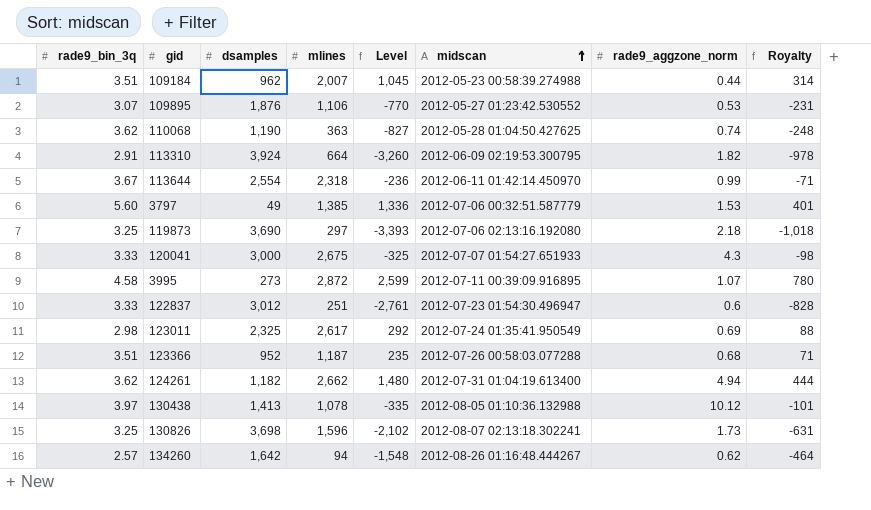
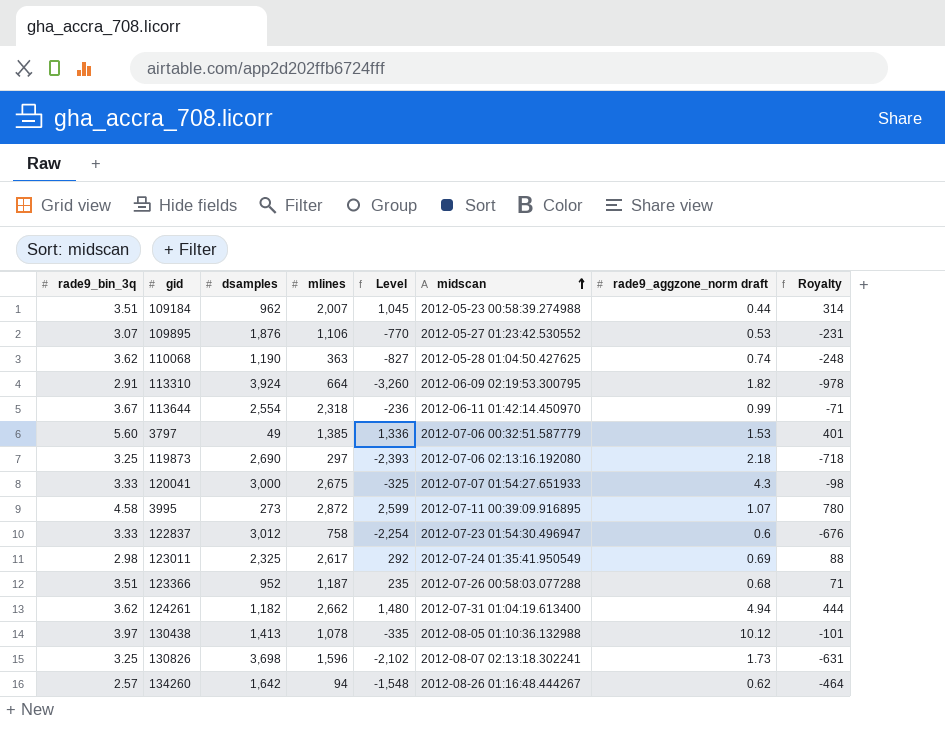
column name: rade9_aggzone_norm -> rade9_aggzone_norm draft
119873 | dsamples: 3,690 -> 2,690
119873 | Level: -3,393 -> -2,393
119873 | Royalty: -1,018 -> -718
122837 | mlines: 251 -> 758
122837 | Level: -2,761 -> -2,254
122837 | Royalty: -828 -> -676

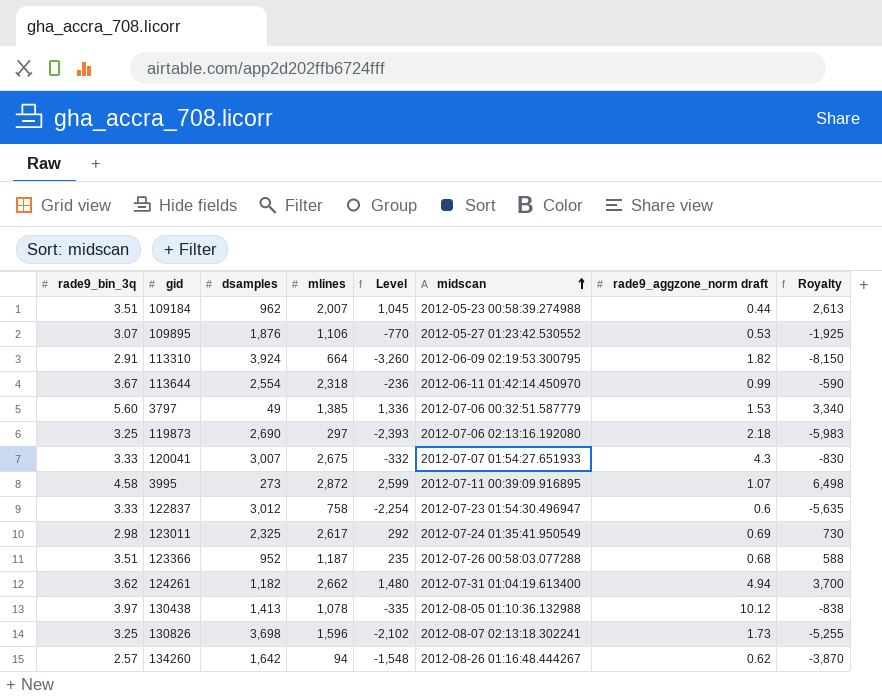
column Royalty | formula: [Level] * 0.3 -> [Level] * 2.5
row 110068: 3.62 | 1,190 | 363 | -827 | 2012-05-28 01:04:50.427625 | 0.74 | -248 -> none
120041 | dsamples: 3,000 -> 3,007
120041 | Level: -325 -> -332

